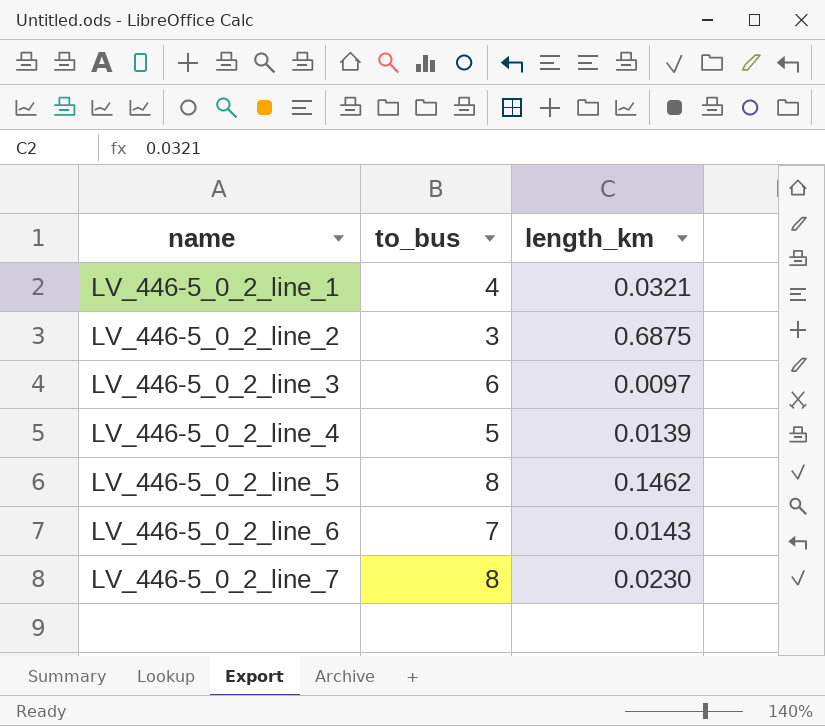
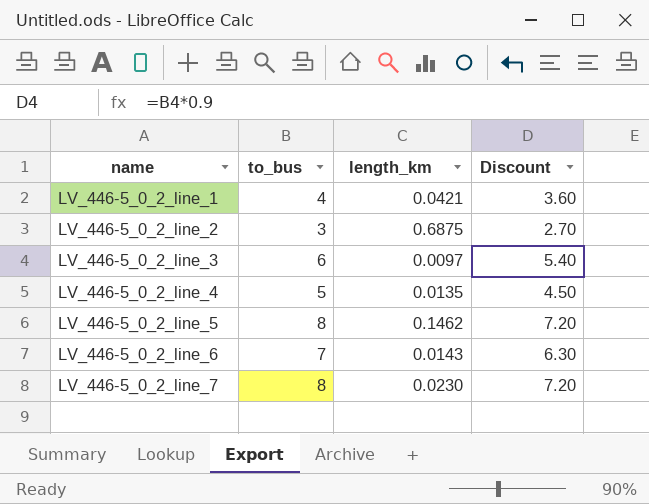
column Discount | formula: none -> [to_bus] * 0.9
LV_446-5_0_2_line_1 | length_km: 0.0321 -> 0.0421
LV_446-5_0_2_line_4 | length_km: 0.0139 -> 0.0135

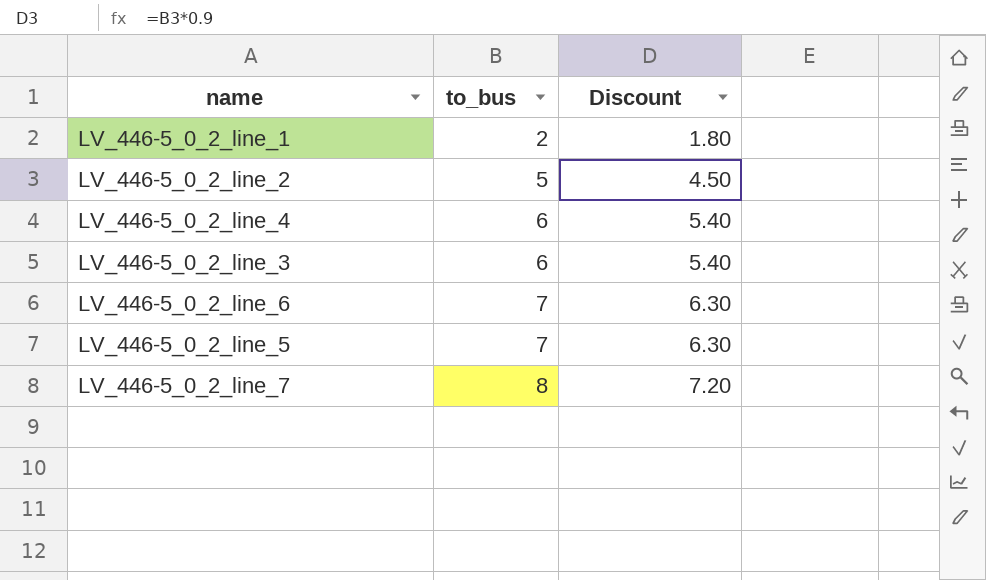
row order: name ascending -> to_bus ascending
column length_km | position: 3 -> none
LV_446-5_0_2_line_1 | to_bus: 4 -> 2
LV_446-5_0_2_line_1 | Discount: 3.60 -> 1.80
LV_446-5_0_2_line_2 | to_bus: 3 -> 5
LV_446-5_0_2_line_2 | Discount: 2.70 -> 4.50
LV_446-5_0_2_line_4 | to_bus: 5 -> 6
LV_446-5_0_2_line_4 | Discount: 4.50 -> 5.40
LV_446-5_0_2_line_5 | to_bus: 8 -> 7
LV_446-5_0_2_line_5 | Discount: 7.20 -> 6.30

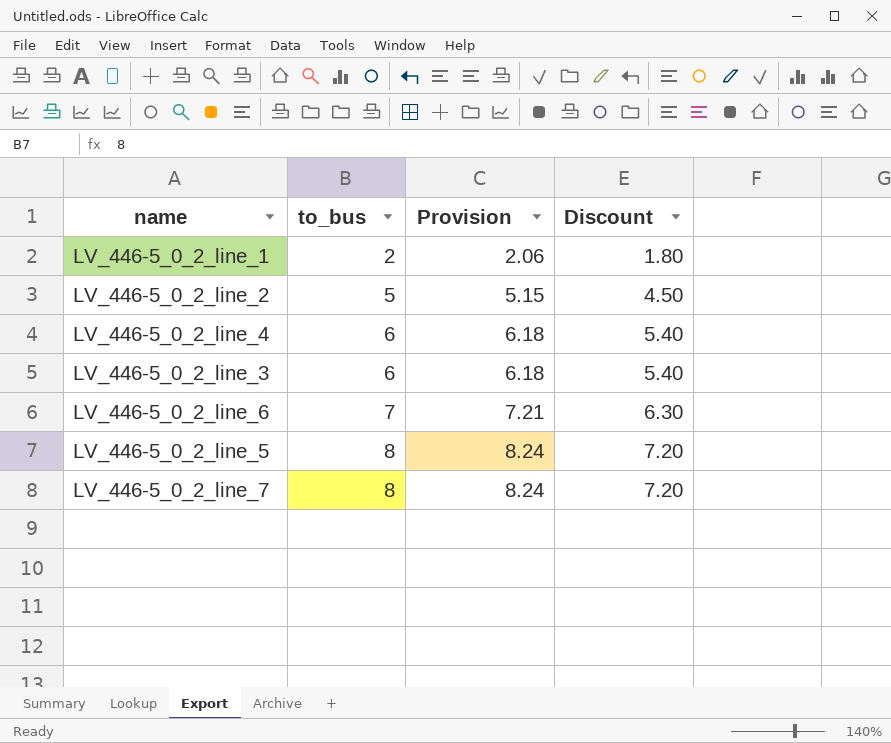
column Provision | formula: none -> [to_bus] * 1.03
LV_446-5_0_2_line_5 | to_bus: 7 -> 8
LV_446-5_0_2_line_5 | Discount: 6.30 -> 7.20

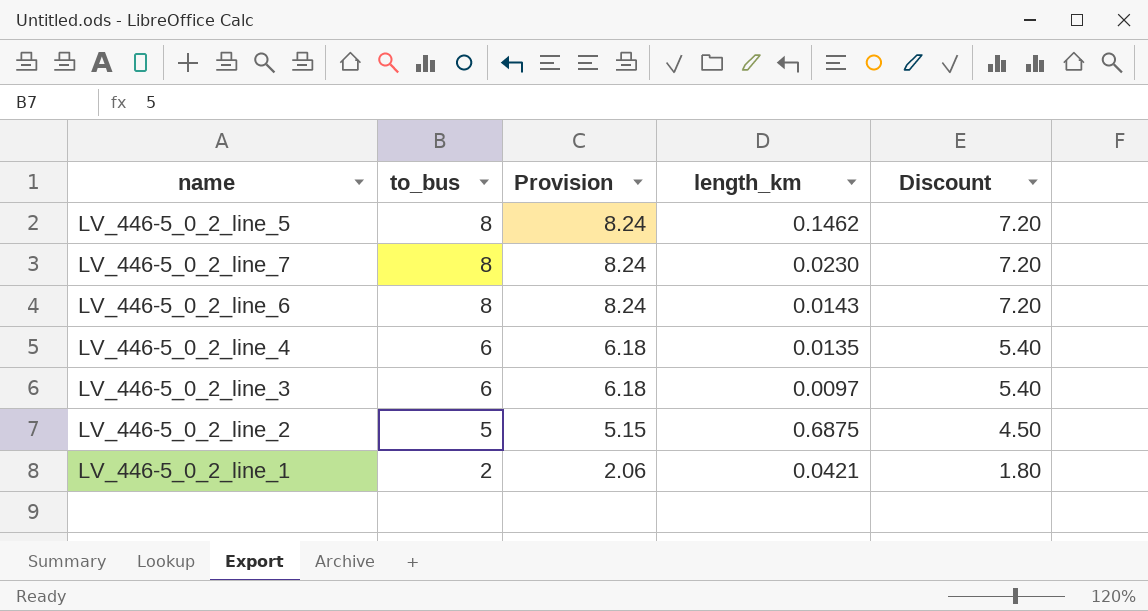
row order: to_bus ascending -> to_bus descending
column length_km | position: none -> 4
LV_446-5_0_2_line_6 | to_bus: 7 -> 8
LV_446-5_0_2_line_6 | Provision: 7.21 -> 8.24
LV_446-5_0_2_line_6 | Discount: 6.30 -> 7.20

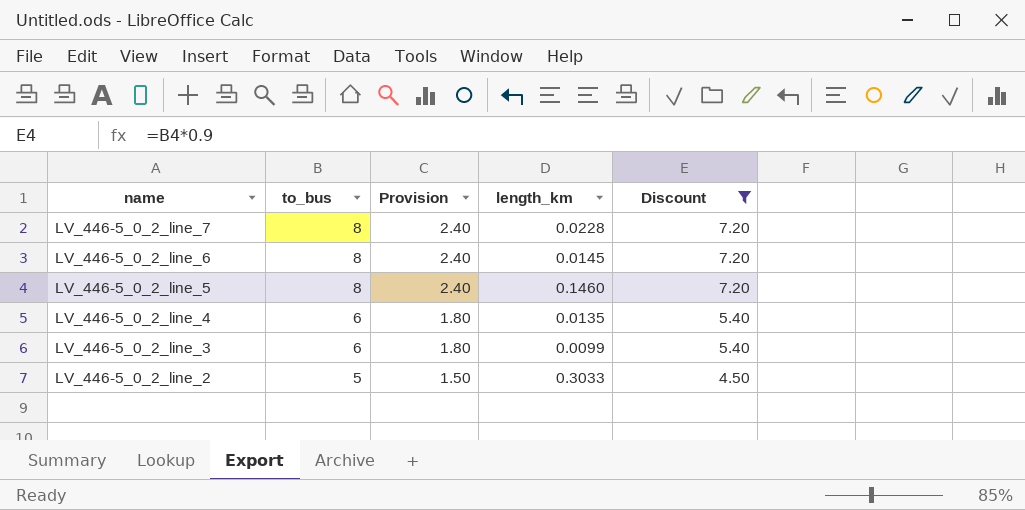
filter: none -> Discount != 1.80
row order: to_bus descending -> name descending
column Provision | formula: [to_bus] * 1.03 -> [to_bus] * 0.3
LV_446-5_0_2_line_7 | length_km: 0.0230 -> 0.0228
LV_446-5_0_2_line_6 | length_km: 0.0143 -> 0.0145
LV_446-5_0_2_line_5 | length_km: 0.1462 -> 0.1460
LV_446-5_0_2_line_3 | length_km: 0.0097 -> 0.0099
LV_446-5_0_2_line_2 | length_km: 0.6875 -> 0.3033

